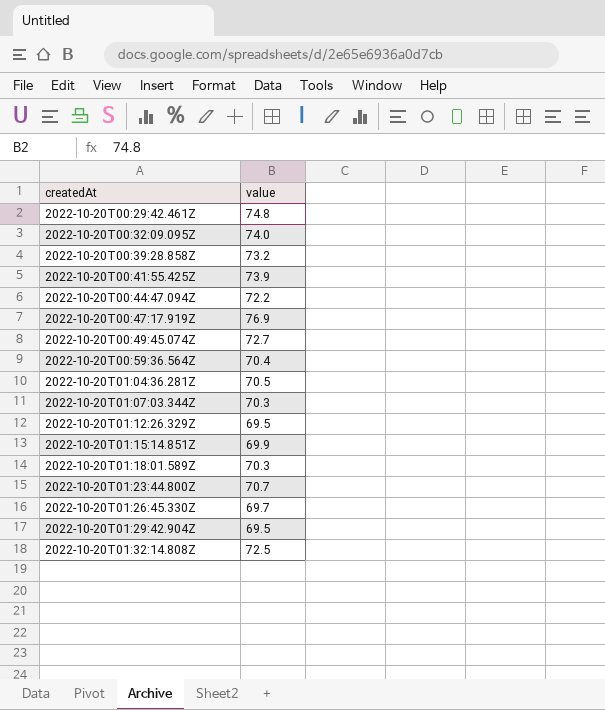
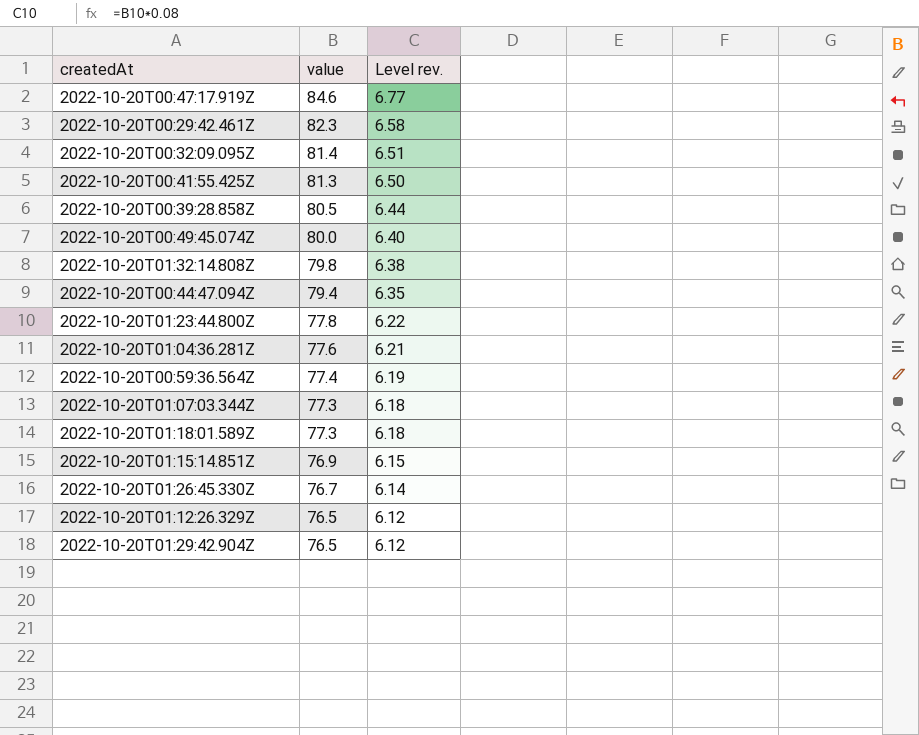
row order: createdAt ascending -> value descending
column Level rev. | formula: none -> [value] * 0.08
2022-10-20T00:47:17.919Z | value: 76.9 -> 84.6
2022-10-20T00:29:42.461Z | value: 74.8 -> 82.3
2022-10-20T00:32:09.095Z | value: 74.0 -> 81.4
2022-10-20T00:41:55.425Z | value: 73.9 -> 81.3
2022-10-20T00:39:28.858Z | value: 73.2 -> 80.5
2022-10-20T00:49:45.074Z | value: 72.7 -> 80.0
2022-10-20T01:32:14.808Z | value: 72.5 -> 79.8
2022-10-20T00:44:47.094Z | value: 72.2 -> 79.4
2022-10-20T01:23:44.800Z | value: 70.7 -> 77.8
2022-10-20T01:04:36.281Z | value: 70.5 -> 77.6
2022-10-20T00:59:36.564Z | value: 70.4 -> 77.4
2022-10-20T01:07:03.344Z | value: 70.3 -> 77.3
2022-10-20T01:18:01.589Z | value: 70.3 -> 77.3
2022-10-20T01:15:14.851Z | value: 69.9 -> 76.9
2022-10-20T01:26:45.330Z | value: 69.7 -> 76.7
2022-10-20T01:12:26.329Z | value: 69.5 -> 76.5
2022-10-20T01:29:42.904Z | value: 69.5 -> 76.5

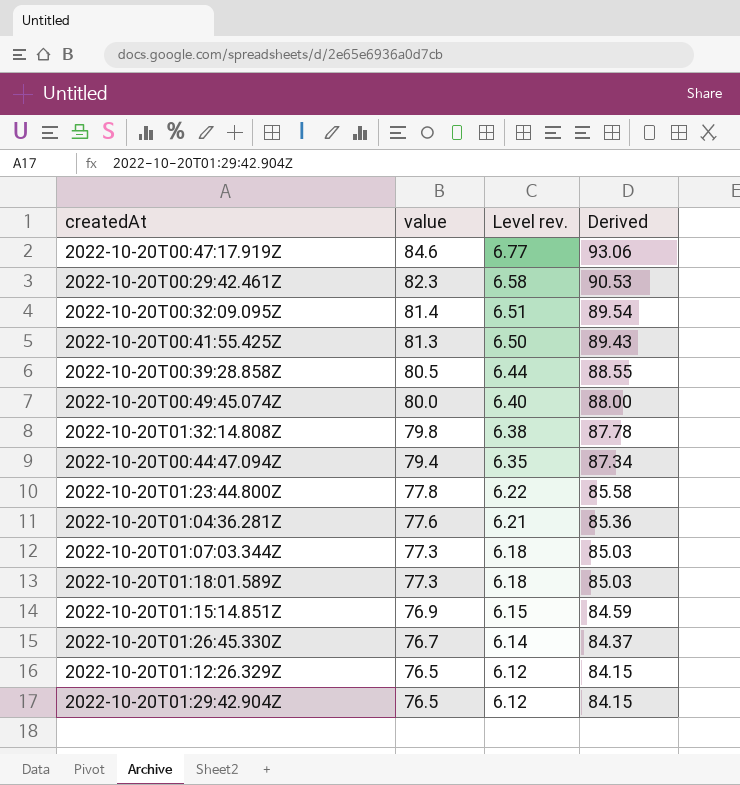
column Derived | formula: none -> [value] * 1.1
row 2022-10-20T00:59:36.564Z: 77.4 | 6.19 -> none

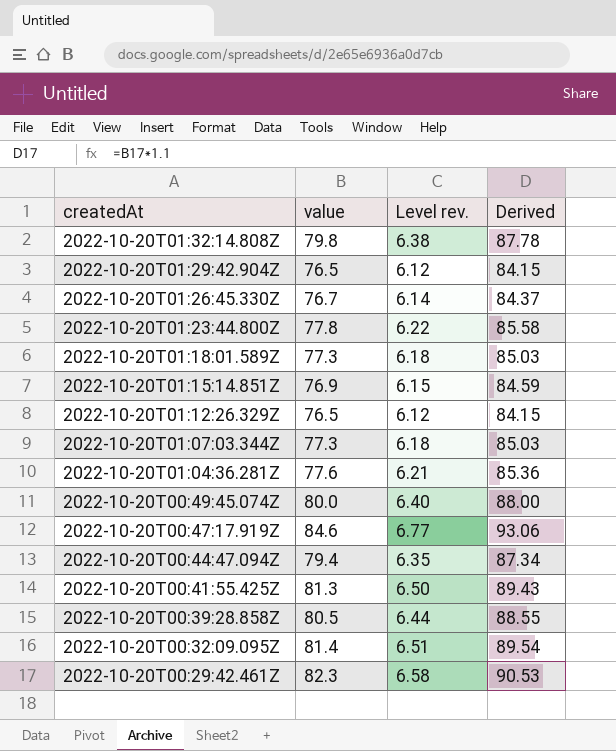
row order: value descending -> createdAt descending

